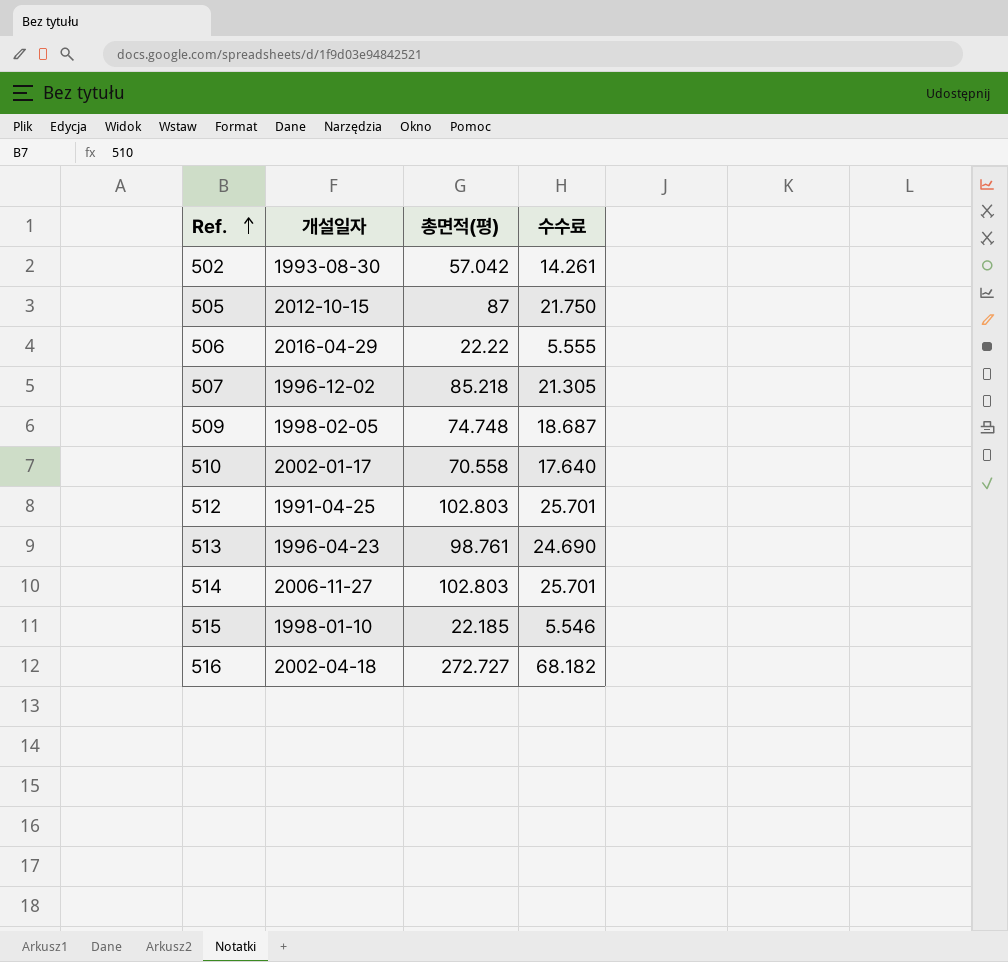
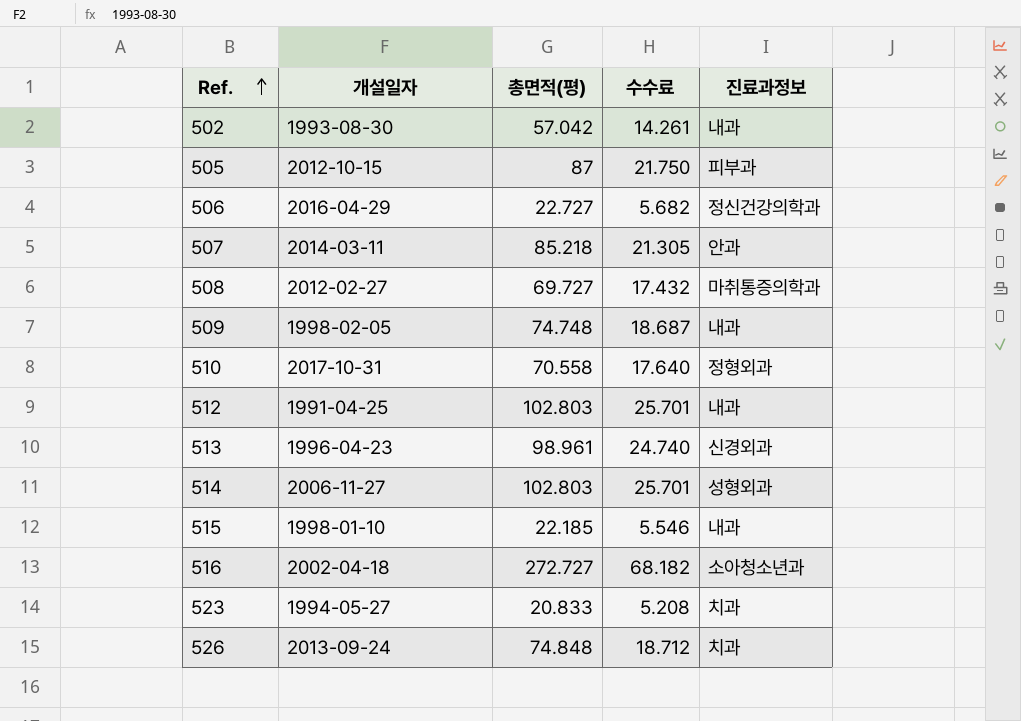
column 진료과정보 | position: none -> 5
506 | 총면적(평): 22.22 -> 22.727
506 | 수수료: 5.555 -> 5.682
507 | 개설일자: 1996-12-02 -> 2014-03-11
row 508: none -> 2012-02-27 | 69.727 | 17.432 | 마취통증의학과
510 | 개설일자: 2002-01-17 -> 2017-10-31
513 | 총면적(평): 98.761 -> 98.961
513 | 수수료: 24.690 -> 24.740
row 523: none -> 1994-05-27 | 20.833 | 5.208 | 치과
row 526: none -> 2013-09-24 | 74.848 | 18.712 | 치과

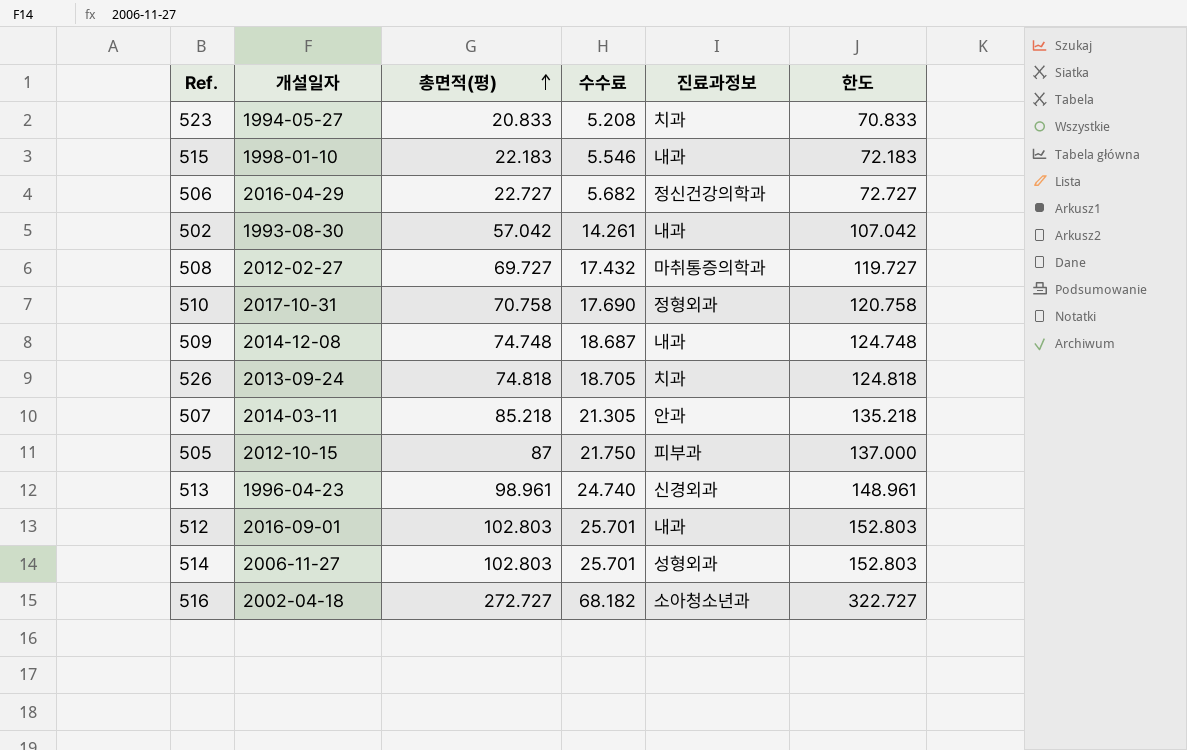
row order: Ref. ascending -> 총면적(평) ascending
column 한도 | formula: none -> [총면적(평)] + 50
515 | 총면적(평): 22.185 -> 22.183
510 | 총면적(평): 70.558 -> 70.758
510 | 수수료: 17.640 -> 17.690
509 | 개설일자: 1998-02-05 -> 2014-12-08
526 | 총면적(평): 74.848 -> 74.818
526 | 수수료: 18.712 -> 18.705
512 | 개설일자: 1991-04-25 -> 2016-09-01

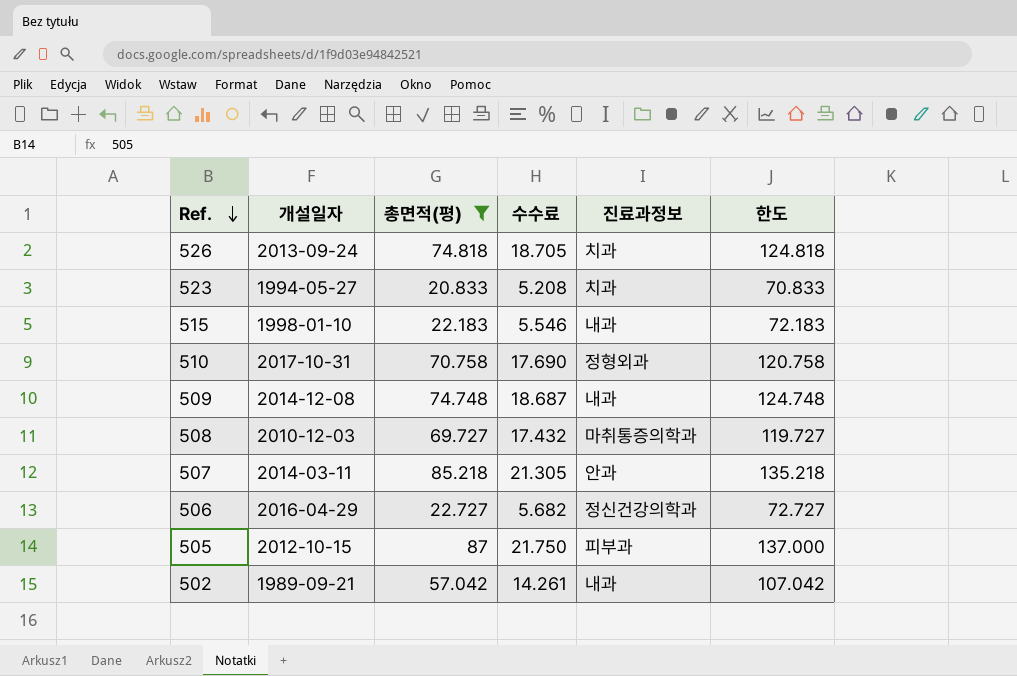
filter: none -> 총면적(평) <= 87
row order: 총면적(평) ascending -> Ref. descending
508 | 개설일자: 2012-02-27 -> 2010-12-03
502 | 개설일자: 1993-08-30 -> 1989-09-21

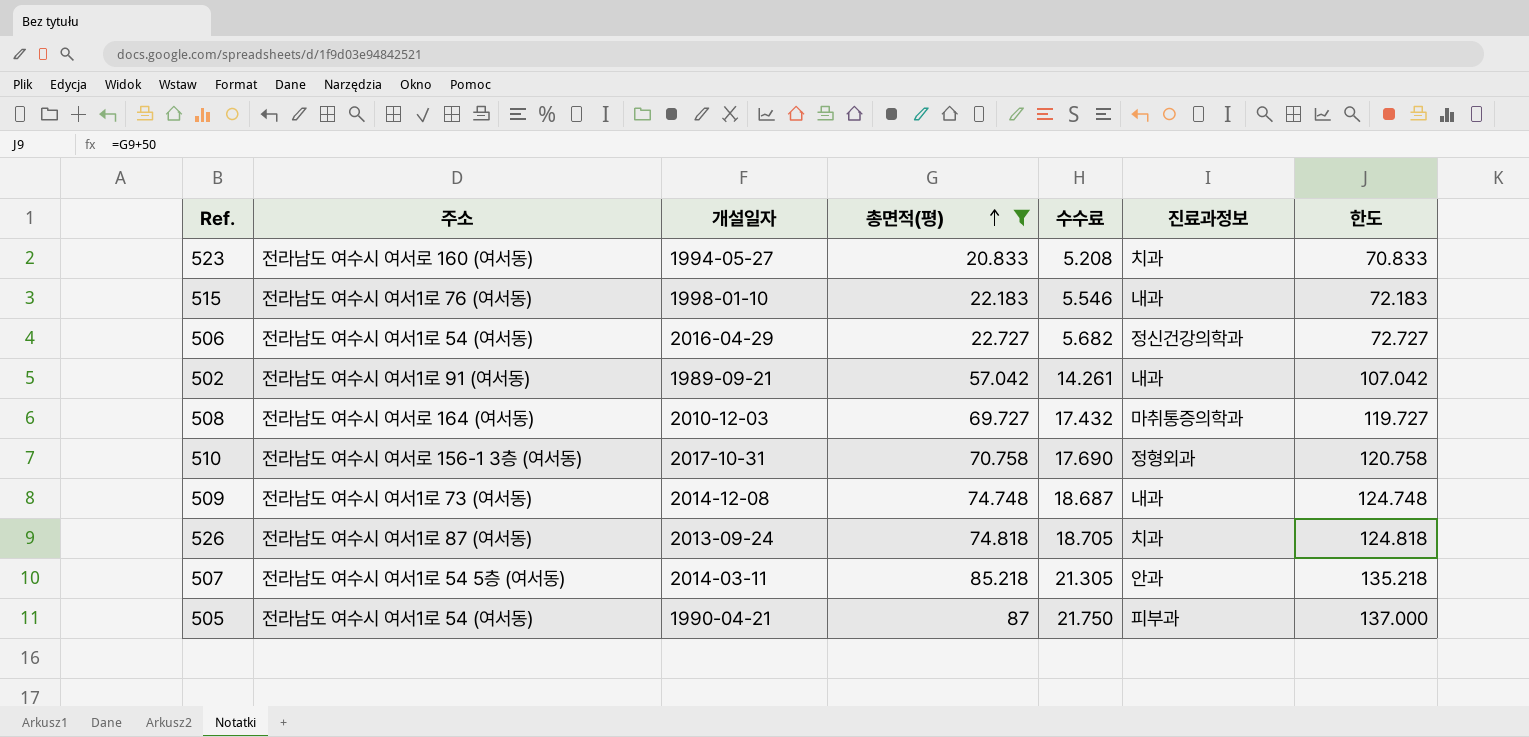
row order: Ref. descending -> 총면적(평) ascending
column 주소 | position: none -> 2
505 | 개설일자: 2012-10-15 -> 1990-04-21

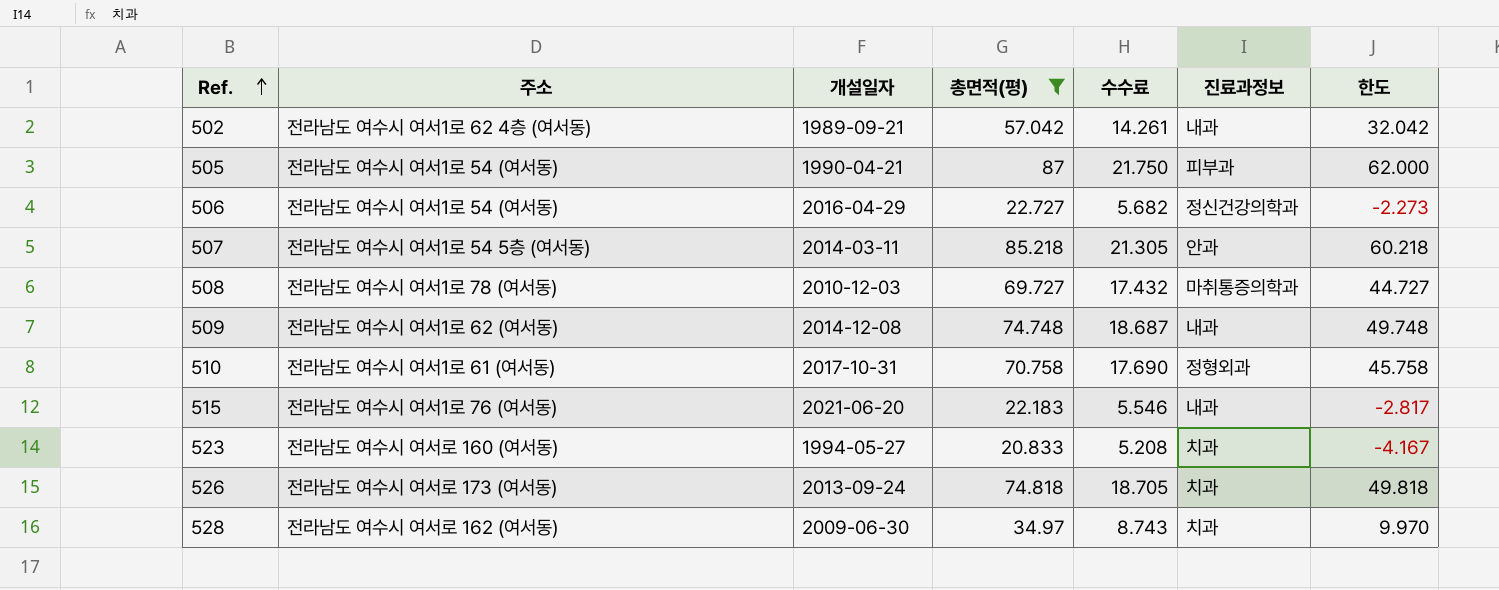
row order: 총면적(평) ascending -> Ref. ascending
column 한도 | formula: [총면적(평)] + 50 -> [총면적(평)] - 25
502 | 주소: 전라남도 여수시 여서1로 91 (여서동) -> 전라남도 여수시 여서1로 62 4층 (여서동)
508 | 주소: 전라남도 여수시 여서로 164 (여서동) -> 전라남도 여수시 여서1로 78 (여서동)
509 | 주소: 전라남도 여수시 여서1로 73 (여서동) -> 전라남도 여수시 여서1로 62 (여서동)
510 | 주소: 전라남도 여수시 여서로 156-1 3층 (여서동) -> 전라남도 여수시 여서1로 61 (여서동)
515 | 개설일자: 1998-01-10 -> 2021-06-20
526 | 주소: 전라남도 여수시 여서1로 87 (여서동) -> 전라남도 여수시 여서로 173 (여서동)
row 528: none -> 전라남도 여수시 여서로 162 (여서동) | 2009-06-30 | 34.97 | 8.743 | 치과 | 9.970

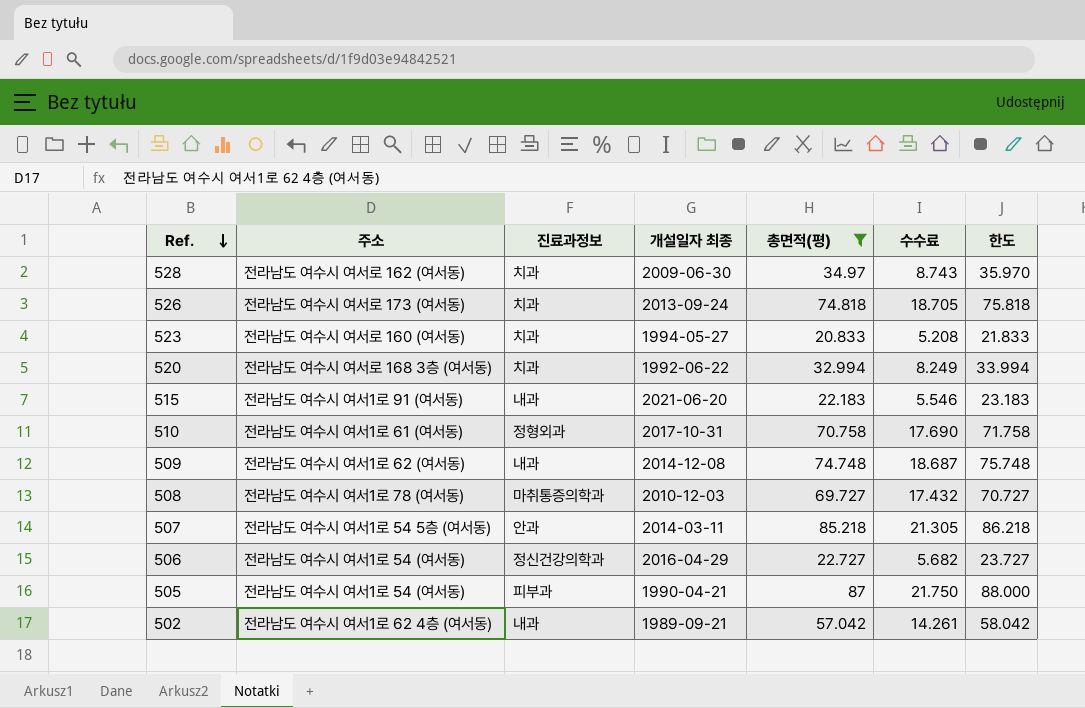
row order: Ref. ascending -> Ref. descending
column 진료과정보 | position: 6 -> 3
column name: 개설일자 -> 개설일자 최종
column 한도 | formula: [총면적(평)] - 25 -> [총면적(평)] + 1
row 520: none -> 전라남도 여수시 여서로 168 3층 (여서동) | 치과 | 1992-06-22 | 32.994 | 8.249 | 33.994
515 | 주소: 전라남도 여수시 여서1로 76 (여서동) -> 전라남도 여수시 여서1로 91 (여서동)

